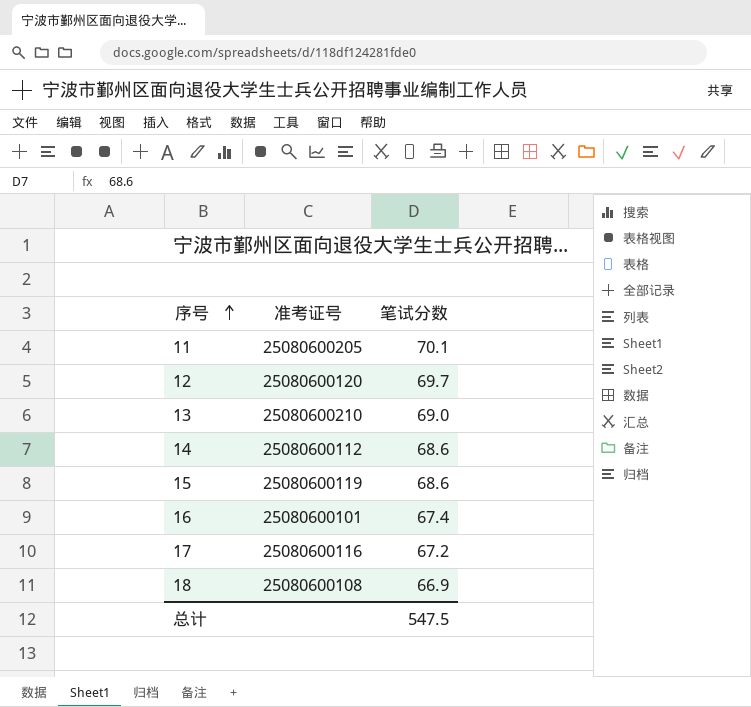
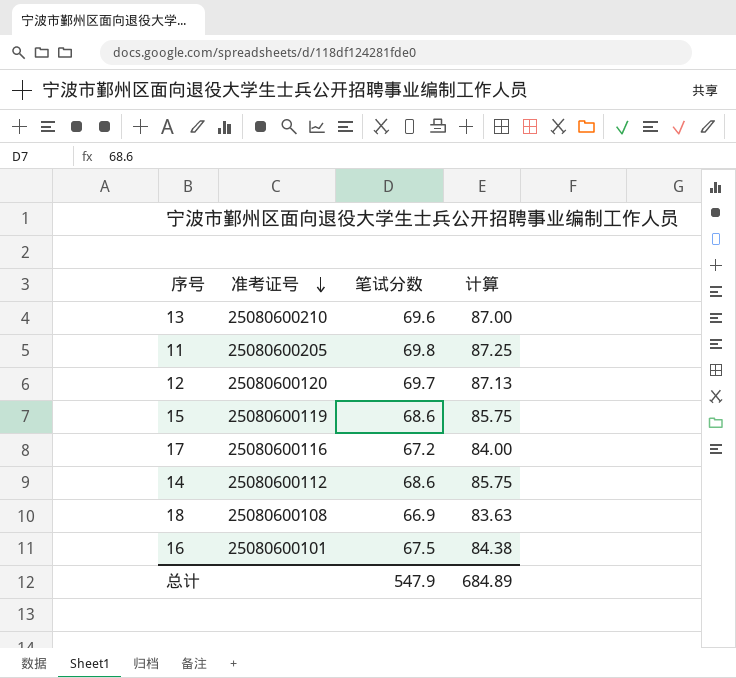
row order: 序号 ascending -> 准考证号 descending
column 计算 | formula: none -> [笔试分数] * 1.25
13 | 笔试分数: 69.0 -> 69.6
11 | 笔试分数: 70.1 -> 69.8
16 | 笔试分数: 67.4 -> 67.5
总计 | 笔试分数: 547.5 -> 547.9

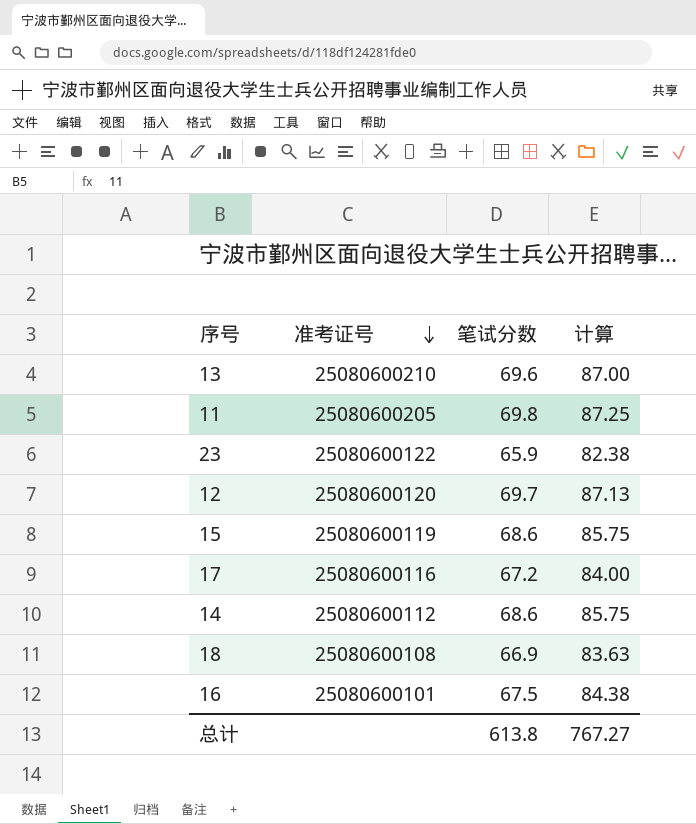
row 23: none -> 25080600122 | 65.9 | 82.38
总计 | 笔试分数: 547.9 -> 613.8
总计 | 计算: 684.89 -> 767.27

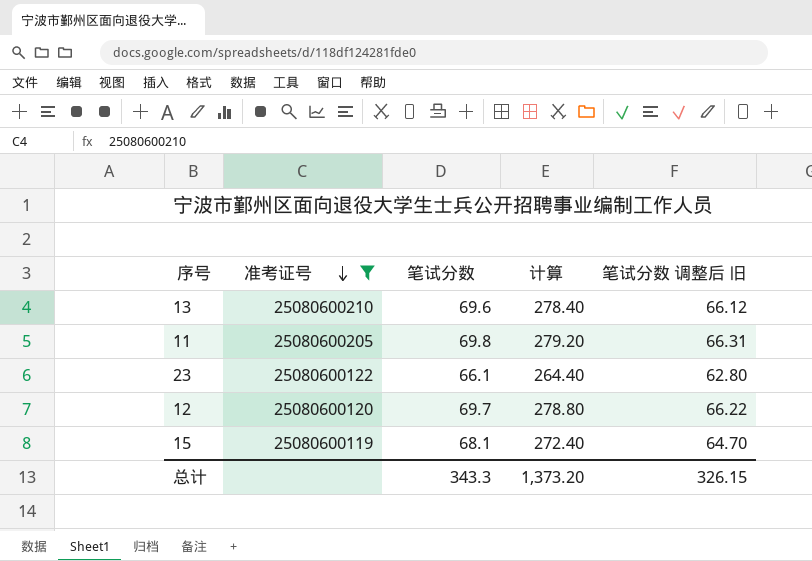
filter: none -> 准考证号 >= 25080600119
column 计算 | formula: [笔试分数] * 1.25 -> [笔试分数] * 4
column 笔试分数 调整后 旧 | formula: none -> [笔试分数] * 0.95
23 | 笔试分数: 65.9 -> 66.1
15 | 笔试分数: 68.6 -> 68.1
总计 | 笔试分数: 613.8 -> 343.3
总计 | 计算: 767.27 -> 1,373.20

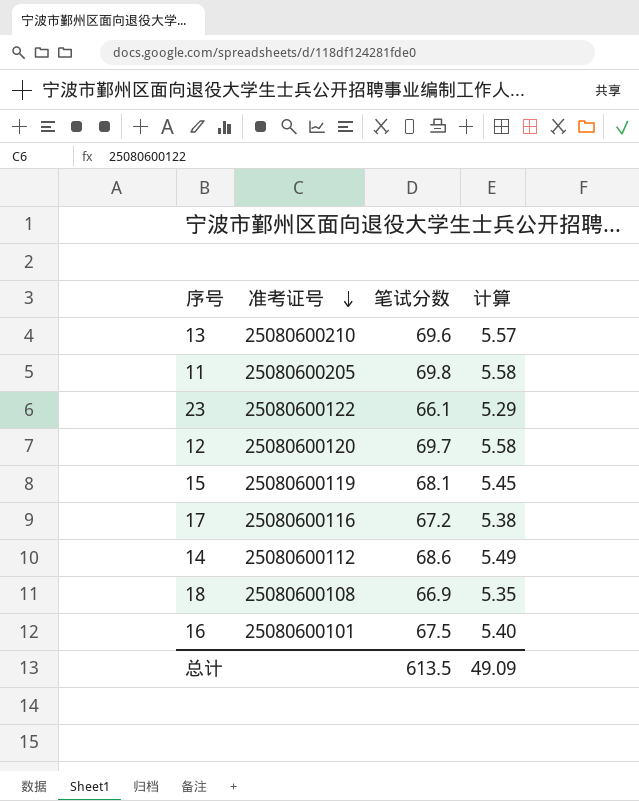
filter: 准考证号 >= 25080600119 -> none
column 笔试分数 调整后 旧 | formula: [笔试分数] * 0.95 -> none
column 计算 | formula: [笔试分数] * 4 -> [笔试分数] * 0.08
总计 | 笔试分数: 343.3 -> 613.5
总计 | 计算: 1,373.20 -> 49.09

